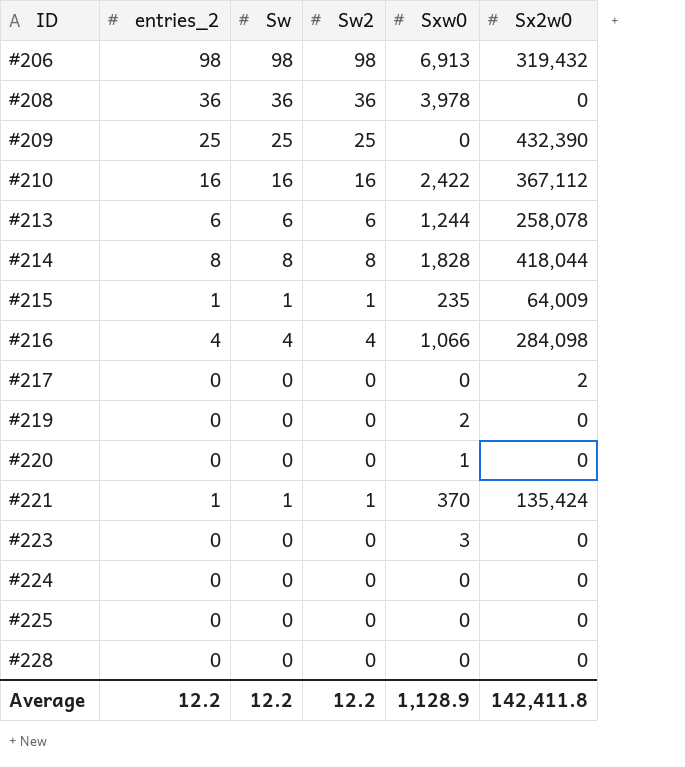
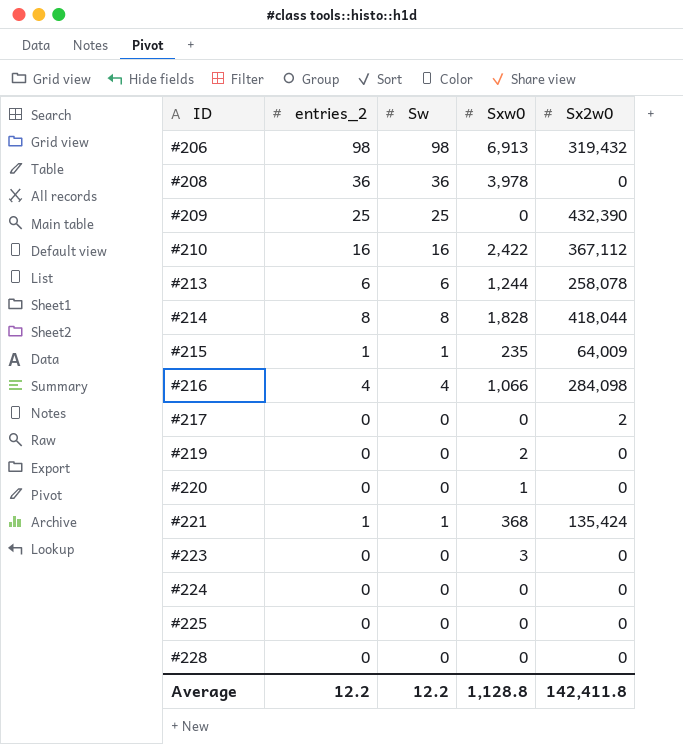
column Sw2 | position: 4 -> none
#221 | Sxw0: 370 -> 368
Average | Sxw0: 1,128.9 -> 1,128.8

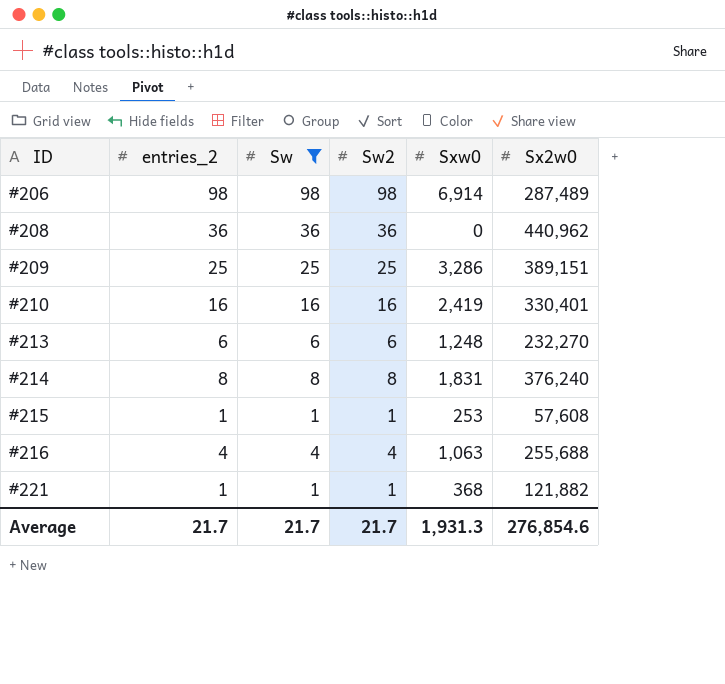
filter: none -> Sw != 0
column Sw2 | position: none -> 4
#206 | Sxw0: 6,913 -> 6,914
#206 | Sx2w0: 319,432 -> 287,489
#208 | Sxw0: 3,978 -> 0
#208 | Sx2w0: 0 -> 440,962
#209 | Sxw0: 0 -> 3,286
#209 | Sx2w0: 432,390 -> 389,151
#210 | Sxw0: 2,422 -> 2,419
#210 | Sx2w0: 367,112 -> 330,401
#213 | Sxw0: 1,244 -> 1,248
#213 | Sx2w0: 258,078 -> 232,270
#214 | Sxw0: 1,828 -> 1,831
#214 | Sx2w0: 418,044 -> 376,240
#215 | Sxw0: 235 -> 253
#215 | Sx2w0: 64,009 -> 57,608
#216 | Sxw0: 1,066 -> 1,063
#216 | Sx2w0: 284,098 -> 255,688
#221 | Sx2w0: 135,424 -> 121,882
Average | entries_2: 12.2 -> 21.7
Average | Sw: 12.2 -> 21.7
Average | Sxw0: 1,128.8 -> 1,931.3
Average | Sx2w0: 142,411.8 -> 276,854.6

